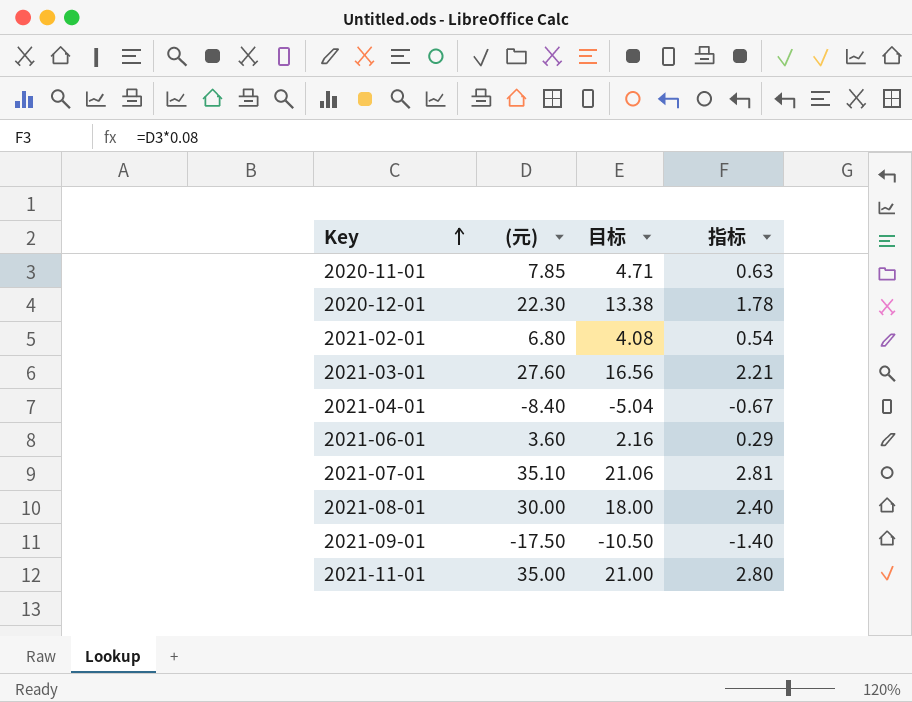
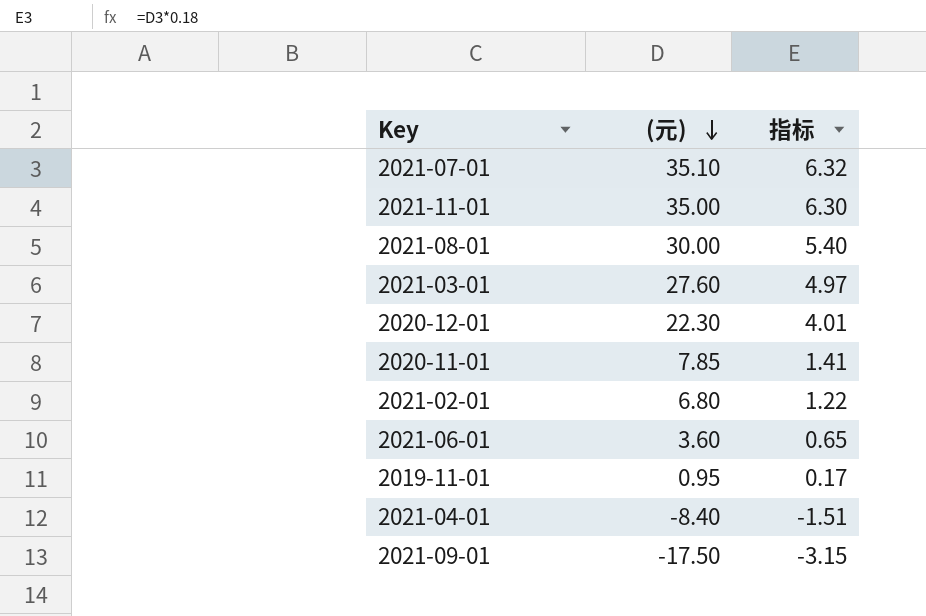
row order: Key ascending -> (元) descending
column 目标 | formula: [(元)] * 0.6 -> none
column 指标 | formula: [(元)] * 0.08 -> [(元)] * 0.18
row 2019-11-01: none -> 0.95 | 0.17

